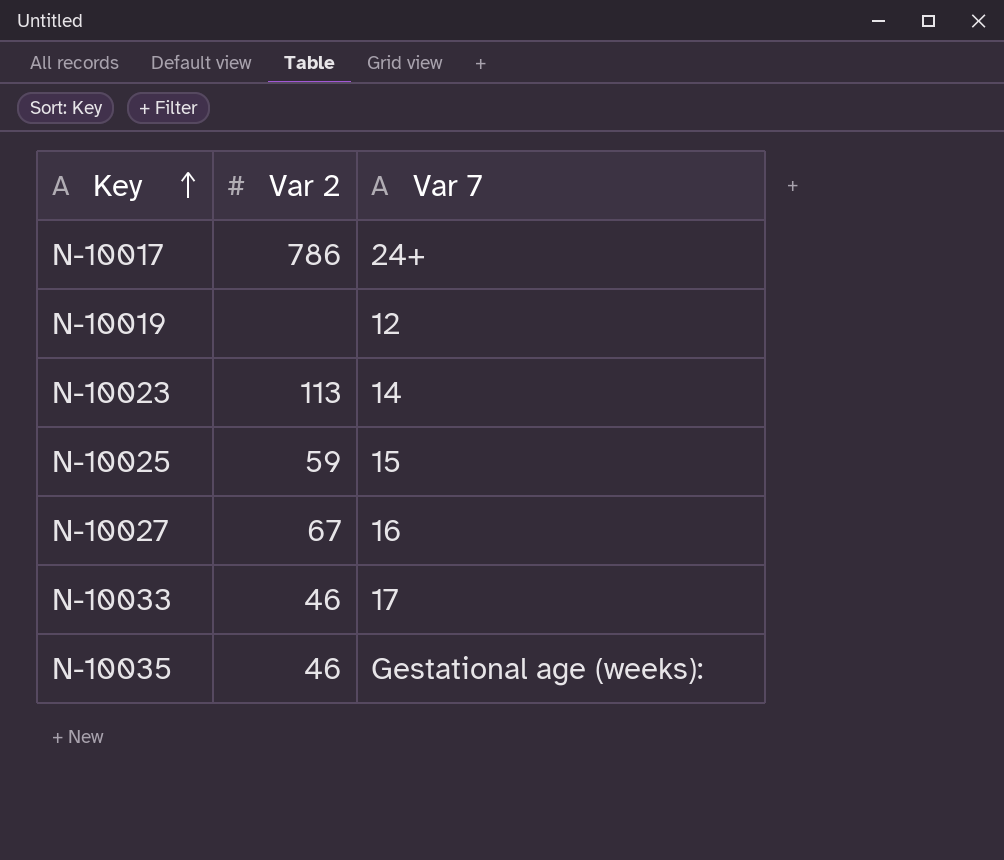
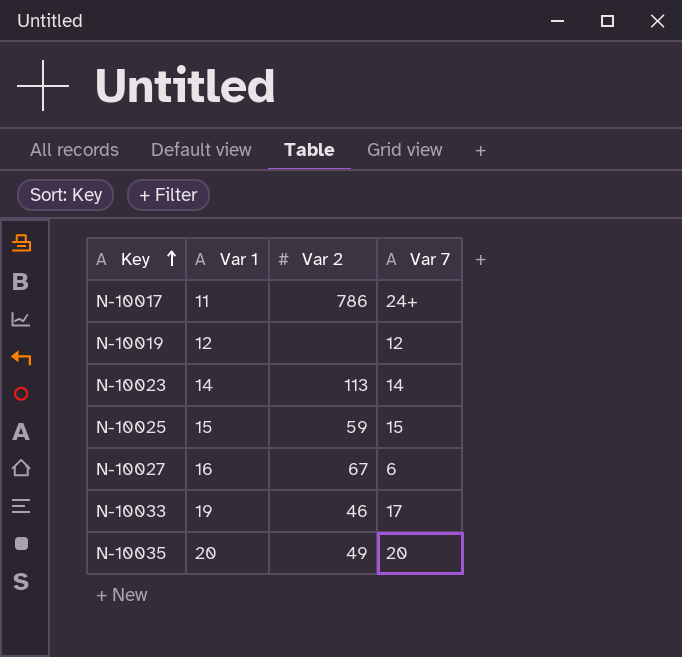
column Var 1 | position: none -> 2
N-10027 | Var 7: 16 -> 6
N-10035 | Var 2: 46 -> 49
N-10035 | Var 7: Gestational age (weeks): -> 20

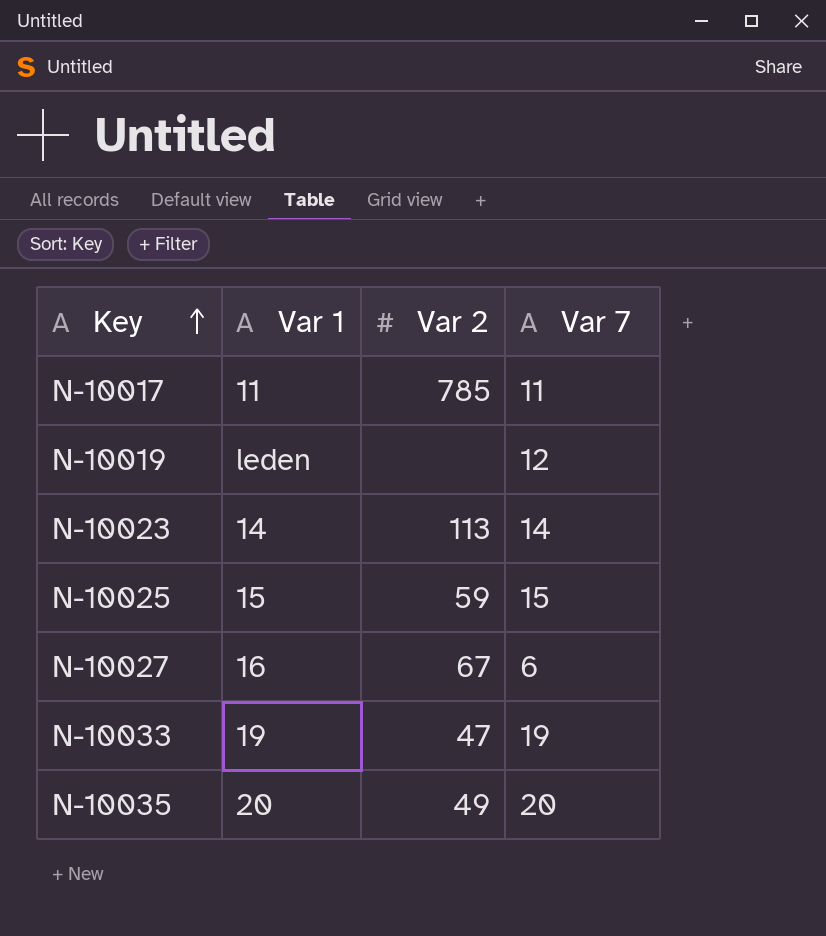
N-10017 | Var 2: 786 -> 785
N-10017 | Var 7: 24+ -> 11
N-10019 | Var 1: 12 -> leden
N-10033 | Var 2: 46 -> 47
N-10033 | Var 7: 17 -> 19

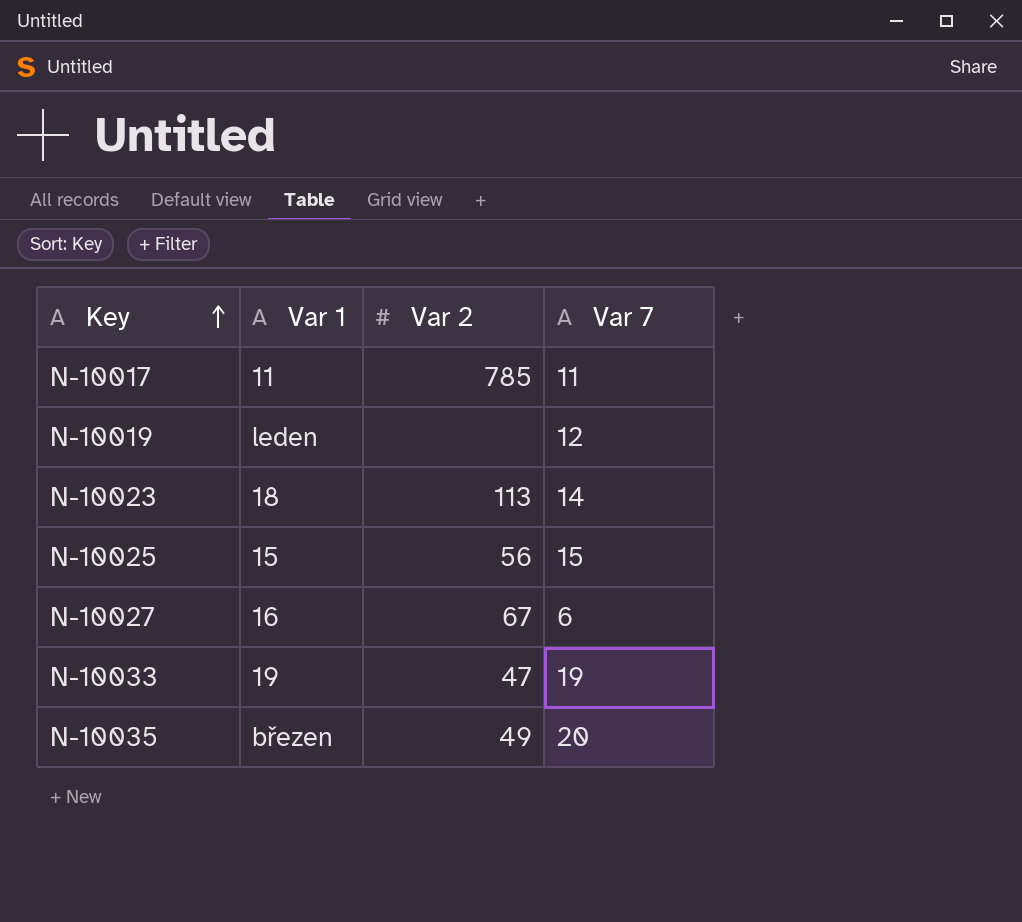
N-10023 | Var 1: 14 -> 18
N-10025 | Var 2: 59 -> 56
N-10035 | Var 1: 20 -> březen

